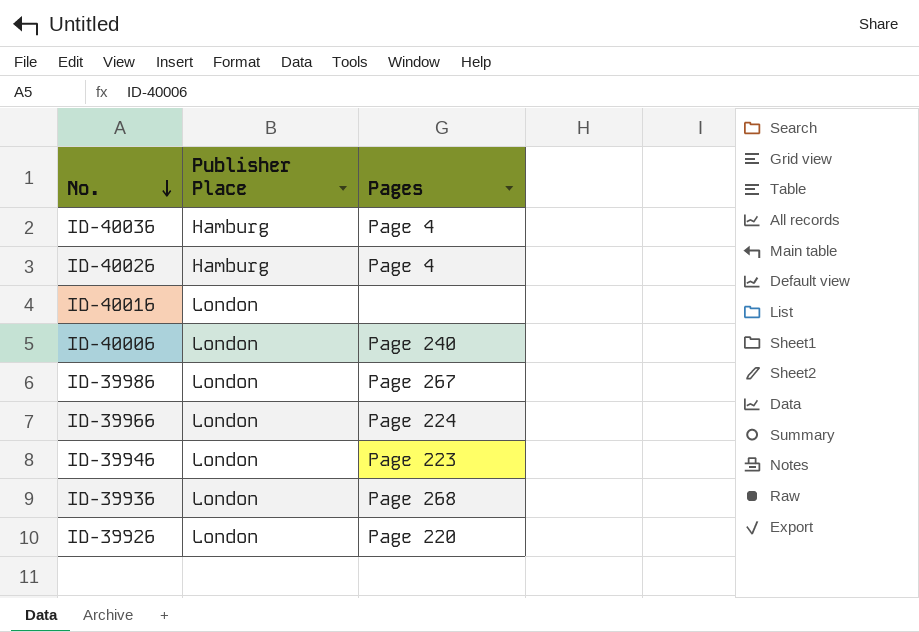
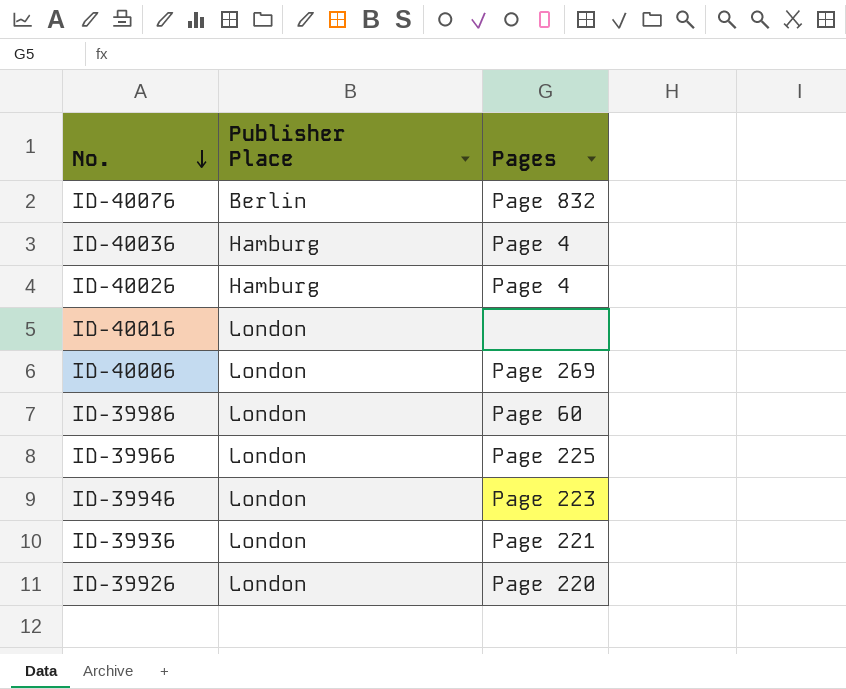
row ID-40076: none -> Berlin | Page 832
ID-40006 | Pages: Page 240 -> Page 269
ID-39986 | Pages: Page 267 -> Page 60
ID-39966 | Pages: Page 224 -> Page 225
ID-39936 | Pages: Page 268 -> Page 221

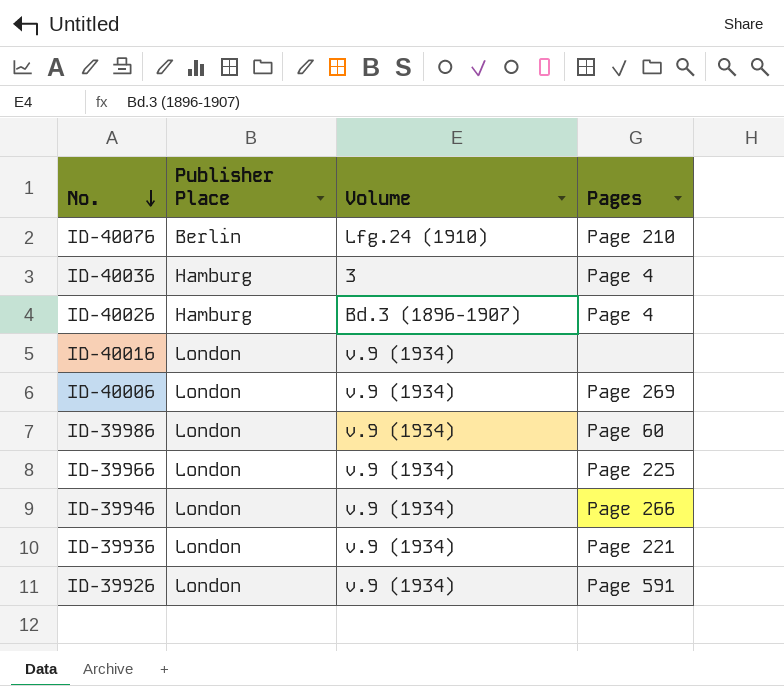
column Volume | position: none -> 3
ID-40076 | Pages: Page 832 -> Page 210
ID-39946 | Pages: Page 223 -> Page 266
ID-39926 | Pages: Page 220 -> Page 591

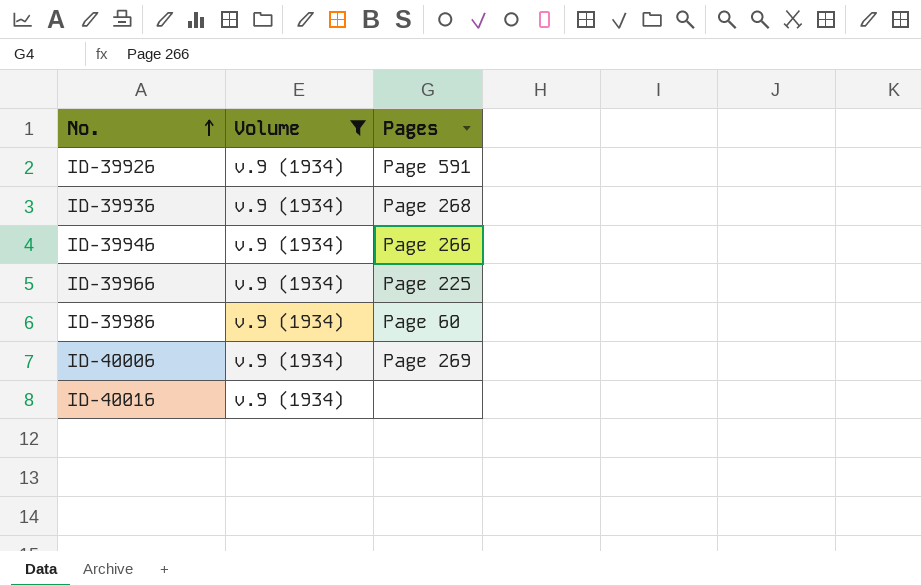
filter: none -> Volume = v.9 (1934)
row order: No. descending -> No. ascending
column Publisher Place | position: 2 -> none
ID-39936 | Pages: Page 221 -> Page 268

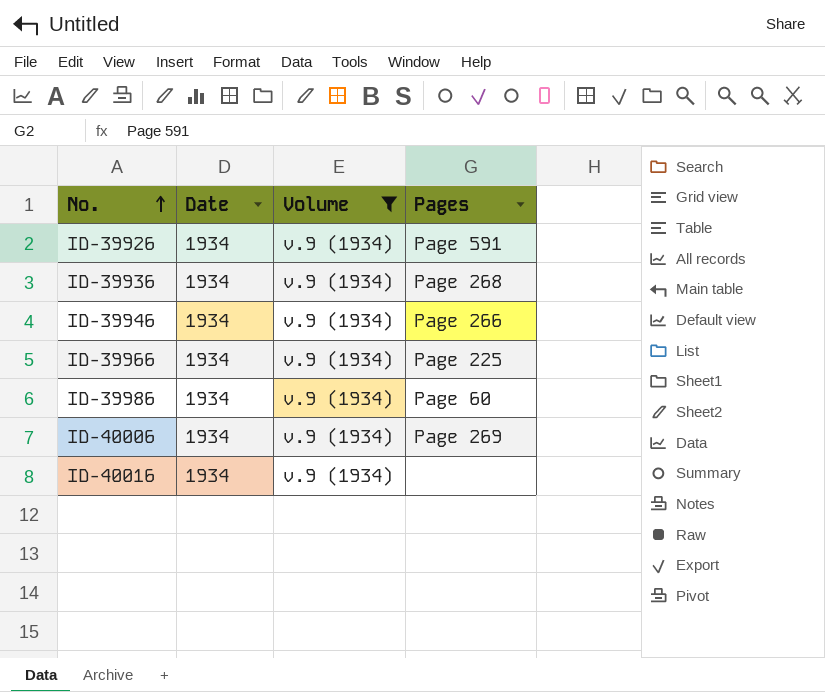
column Date | position: none -> 2

